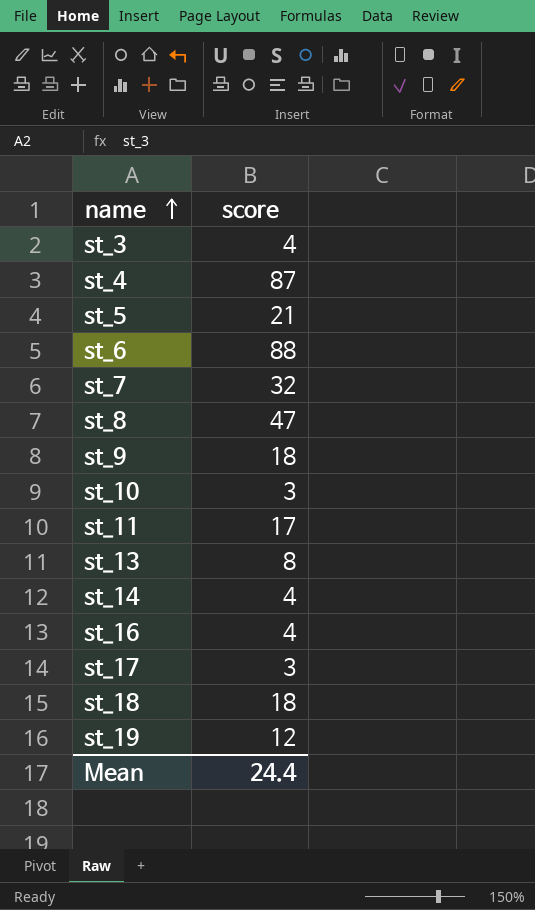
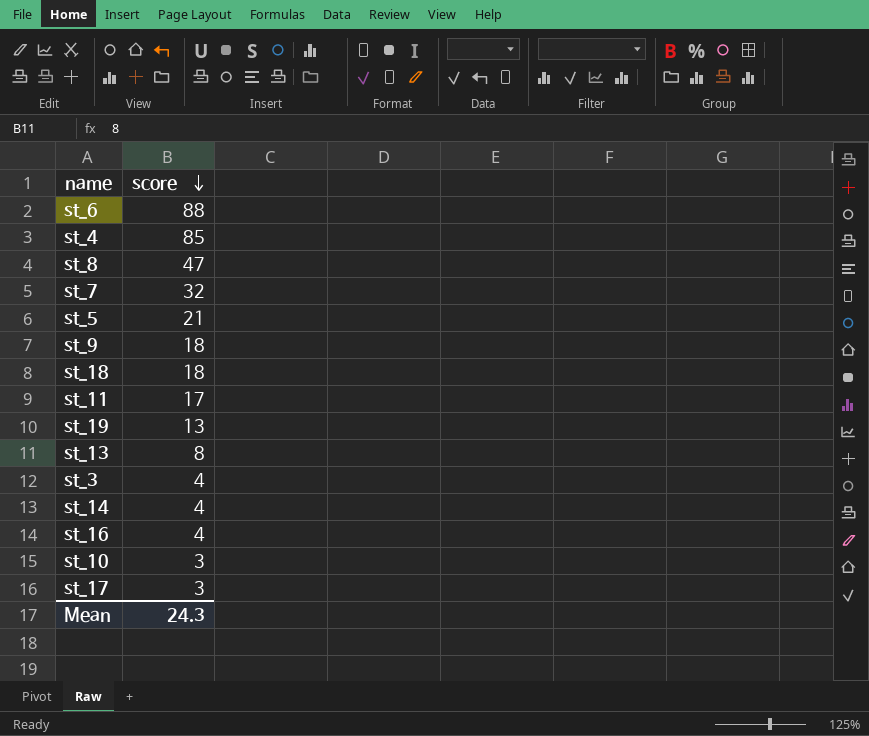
row order: name ascending -> score descending
st_4 | score: 87 -> 85
st_19 | score: 12 -> 13
Mean | score: 24.4 -> 24.3

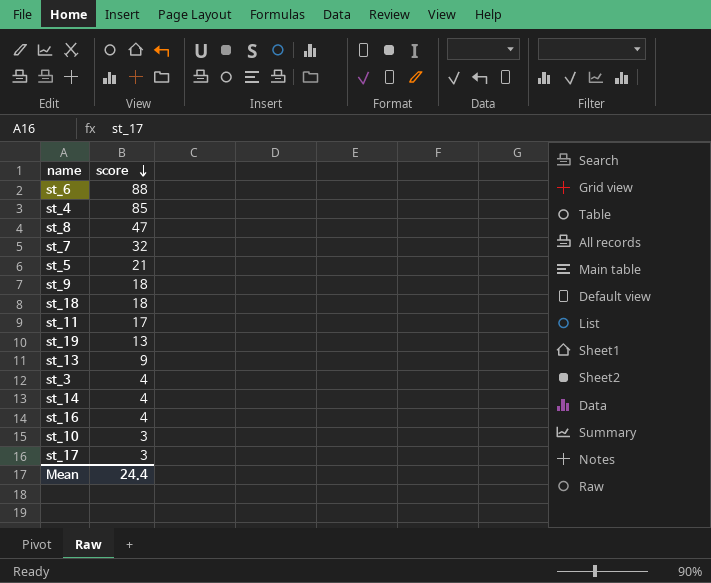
st_13 | score: 8 -> 9
Mean | score: 24.3 -> 24.4

